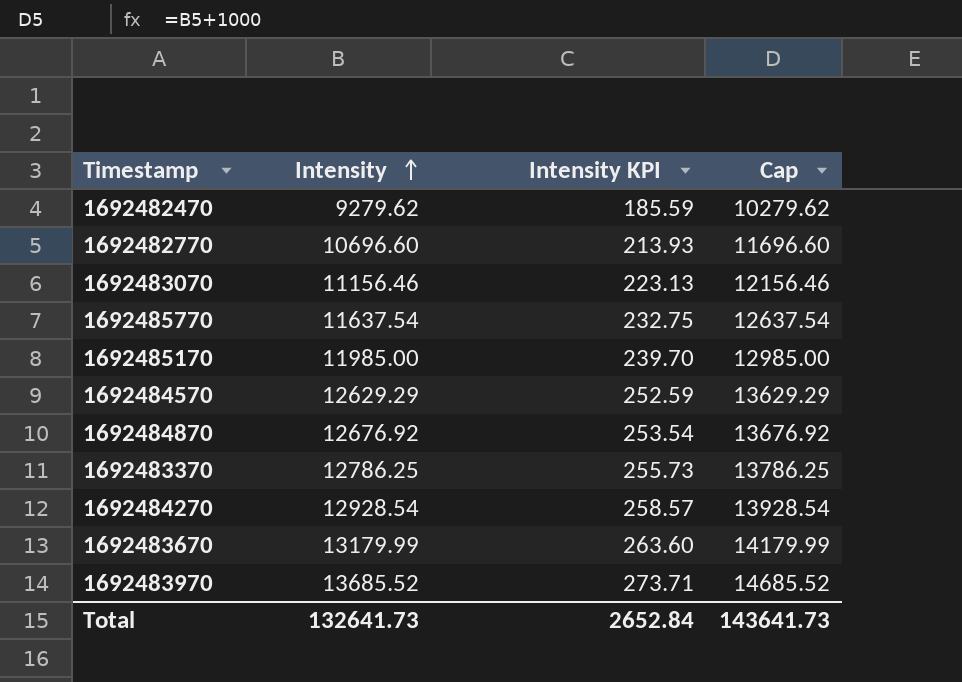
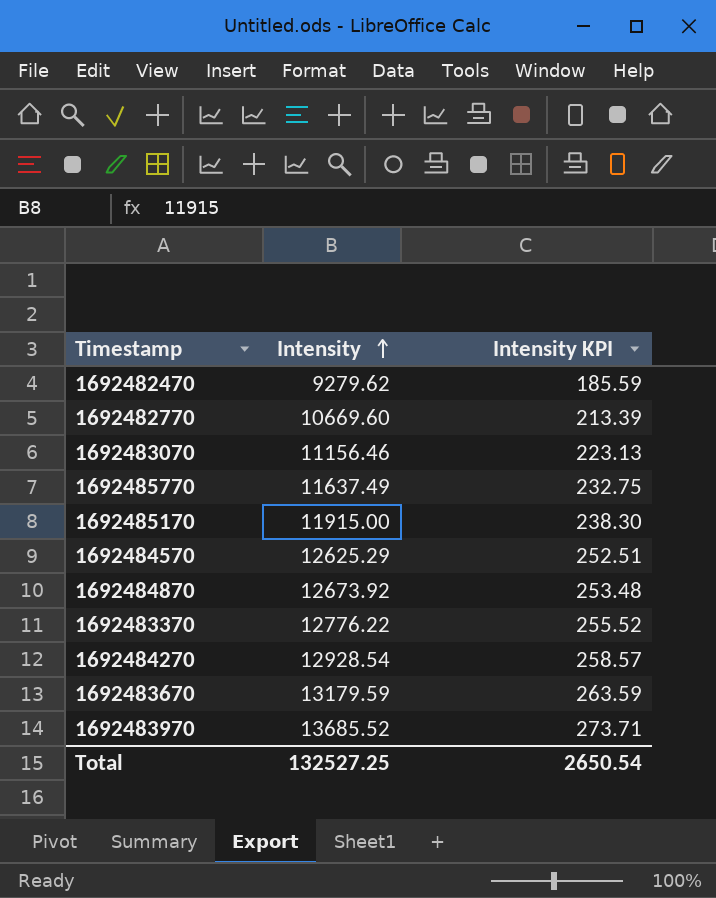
column Cap | formula: [Intensity] + 1000 -> none
1692482770 | Intensity: 10696.60 -> 10669.60
1692482770 | Intensity KPI: 213.93 -> 213.39
1692485770 | Intensity: 11637.54 -> 11637.49
1692485170 | Intensity: 11985.00 -> 11915.00
1692485170 | Intensity KPI: 239.70 -> 238.30
1692484570 | Intensity: 12629.29 -> 12625.29
1692484570 | Intensity KPI: 252.59 -> 252.51
1692484870 | Intensity: 12676.92 -> 12673.92
1692484870 | Intensity KPI: 253.54 -> 253.48
1692483370 | Intensity: 12786.25 -> 12776.22
1692483370 | Intensity KPI: 255.73 -> 255.52
1692483670 | Intensity: 13179.99 -> 13179.59
1692483670 | Intensity KPI: 263.60 -> 263.59
Total | Intensity: 132641.73 -> 132527.25
Total | Intensity KPI: 2652.84 -> 2650.54

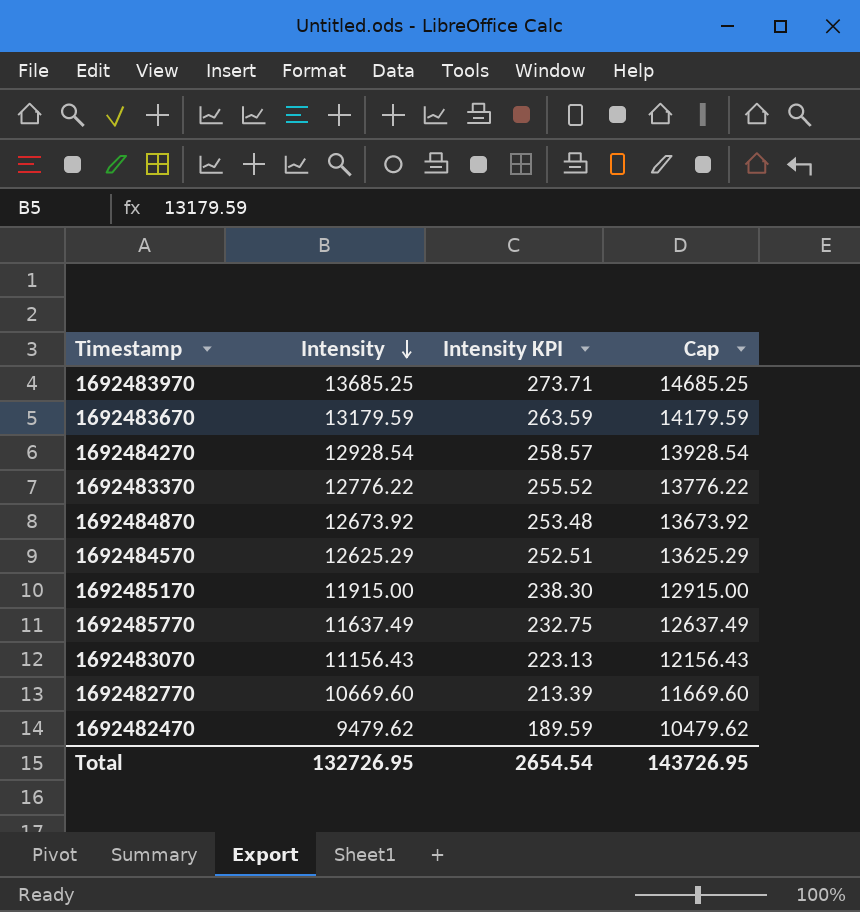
row order: Intensity ascending -> Intensity descending
column Cap | formula: none -> [Intensity] + 1000
1692483970 | Intensity: 13685.52 -> 13685.25
1692483070 | Intensity: 11156.46 -> 11156.43
1692482470 | Intensity: 9279.62 -> 9479.62
1692482470 | Intensity KPI: 185.59 -> 189.59
Total | Intensity: 132527.25 -> 132726.95
Total | Intensity KPI: 2650.54 -> 2654.54

